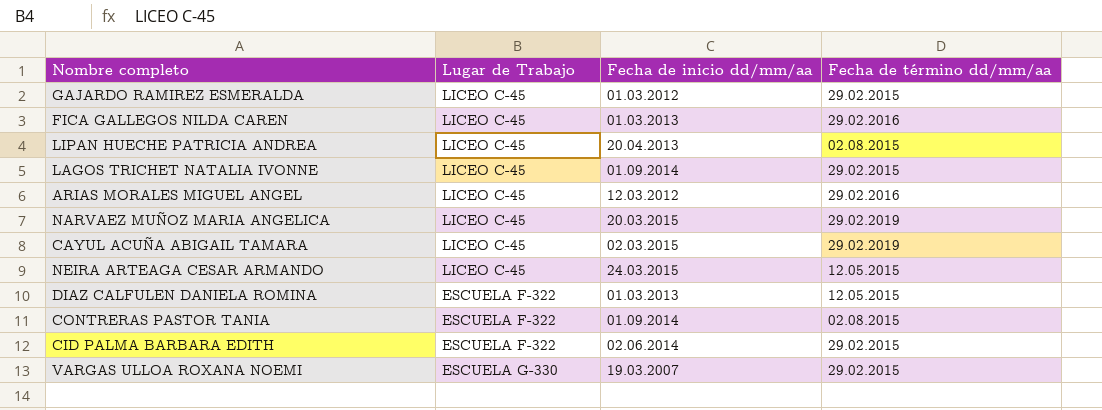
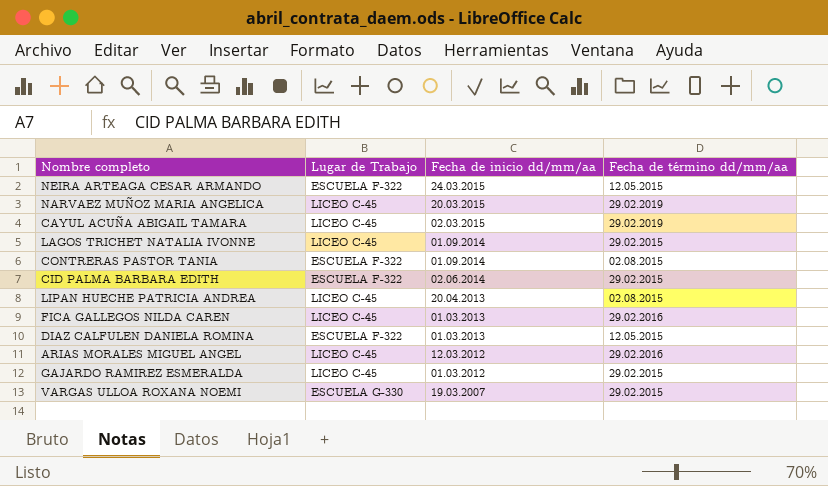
row order: none -> Fecha de inicio dd/mm/aa descending
NEIRA ARTEAGA CESAR ARMANDO | Lugar de Trabajo: LICEO C-45 -> ESCUELA F-322

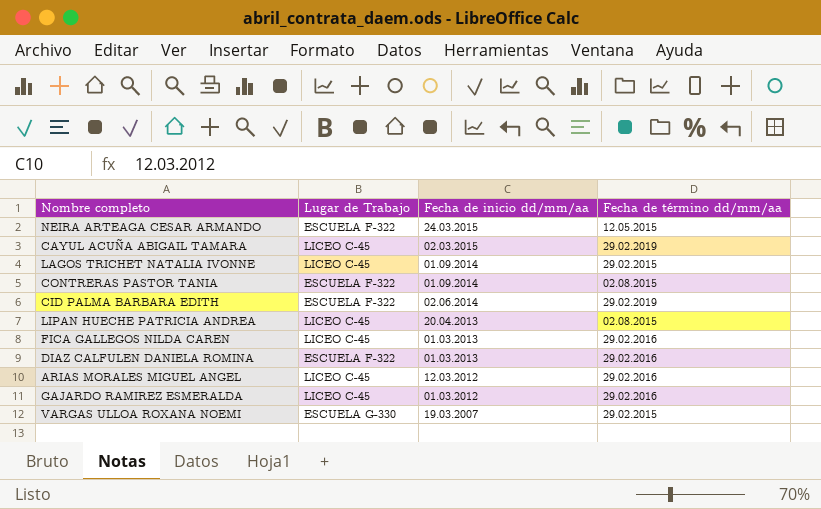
row NARVAEZ MUÑOZ MARIA ANGELICA: LICEO C-45 | 20.03.2015 | 29.02.2019 -> none
CID PALMA BARBARA EDITH | Fecha de término dd/mm/aa: 29.02.2015 -> 29.02.2019
DIAZ CALFULEN DANIELA ROMINA | Fecha de término dd/mm/aa: 12.05.2015 -> 29.02.2016
GAJARDO RAMIREZ ESMERALDA | Fecha de término dd/mm/aa: 29.02.2015 -> 29.02.2016

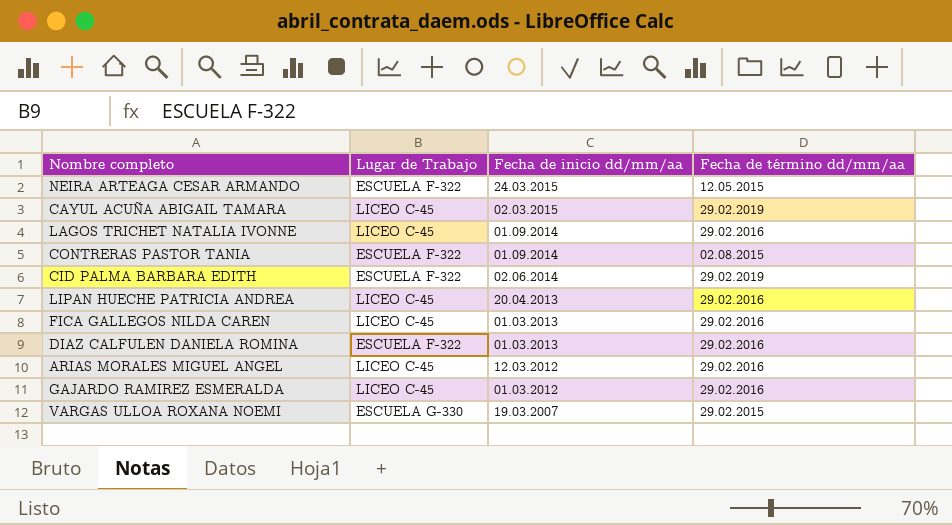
LAGOS TRICHET NATALIA IVONNE | Fecha de término dd/mm/aa: 29.02.2015 -> 29.02.2016
LIPAN HUECHE PATRICIA ANDREA | Fecha de término dd/mm/aa: 02.08.2015 -> 29.02.2016

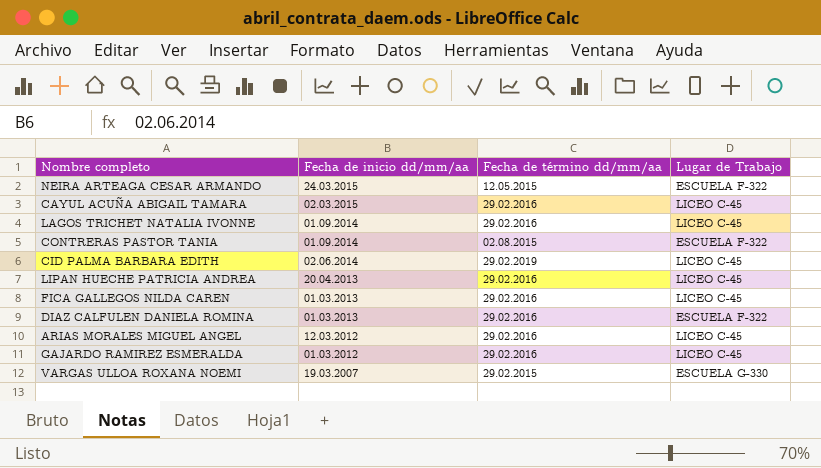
column Lugar de Trabajo | position: 2 -> 4
CAYUL ACUÑA ABIGAIL TAMARA | Fecha de término dd/mm/aa: 29.02.2019 -> 29.02.2016
CID PALMA BARBARA EDITH | Lugar de Trabajo: ESCUELA F-322 -> LICEO C-45

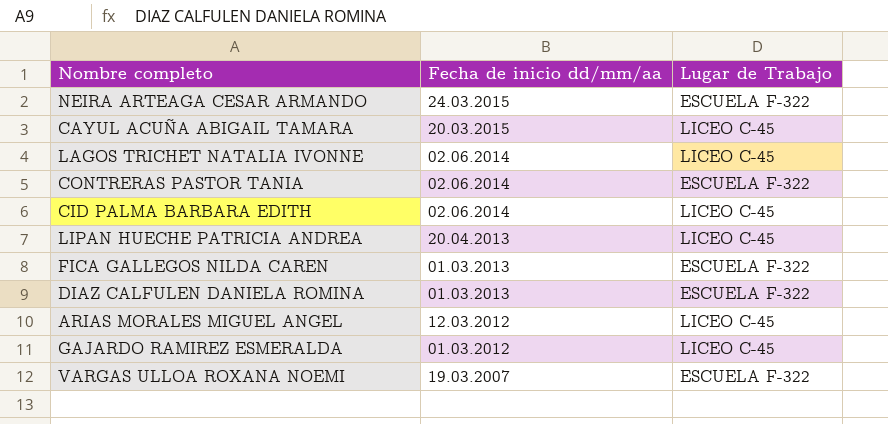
column Fecha de término dd/mm/aa | position: 3 -> none
CAYUL ACUÑA ABIGAIL TAMARA | Fecha de inicio dd/mm/aa: 02.03.2015 -> 20.03.2015
LAGOS TRICHET NATALIA IVONNE | Fecha de inicio dd/mm/aa: 01.09.2014 -> 02.06.2014
CONTRERAS PASTOR TANIA | Fecha de inicio dd/mm/aa: 01.09.2014 -> 02.06.2014
FICA GALLEGOS NILDA CAREN | Lugar de Trabajo: LICEO C-45 -> ESCUELA F-322
VARGAS ULLOA ROXANA NOEMI | Lugar de Trabajo: ESCUELA G-330 -> ESCUELA F-322

